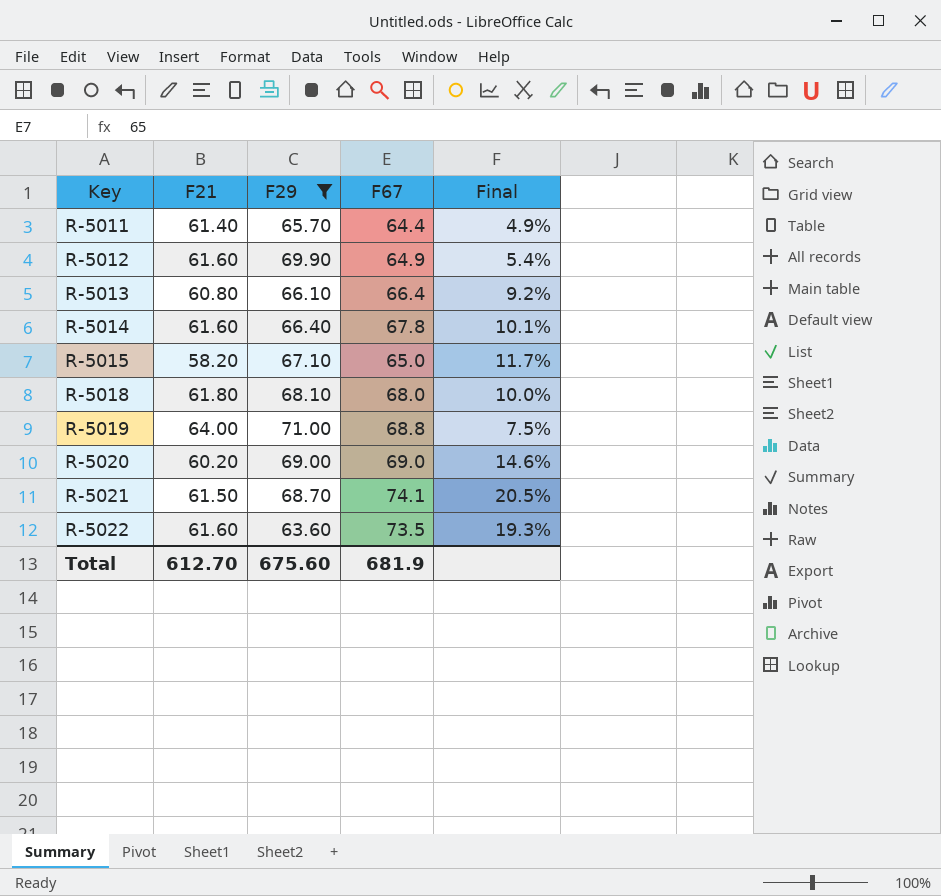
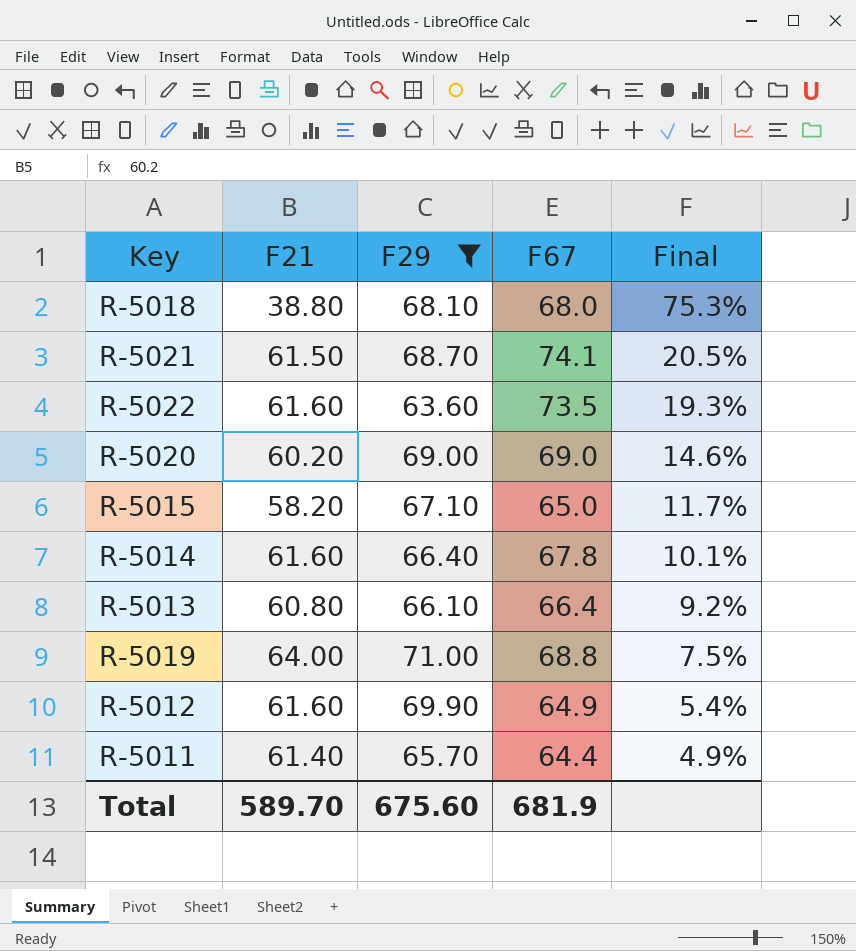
row order: Key ascending -> Final descending
R-5018 | F21: 61.80 -> 38.80
R-5018 | Final: 10.0% -> 75.3%
Total | F21: 612.70 -> 589.70

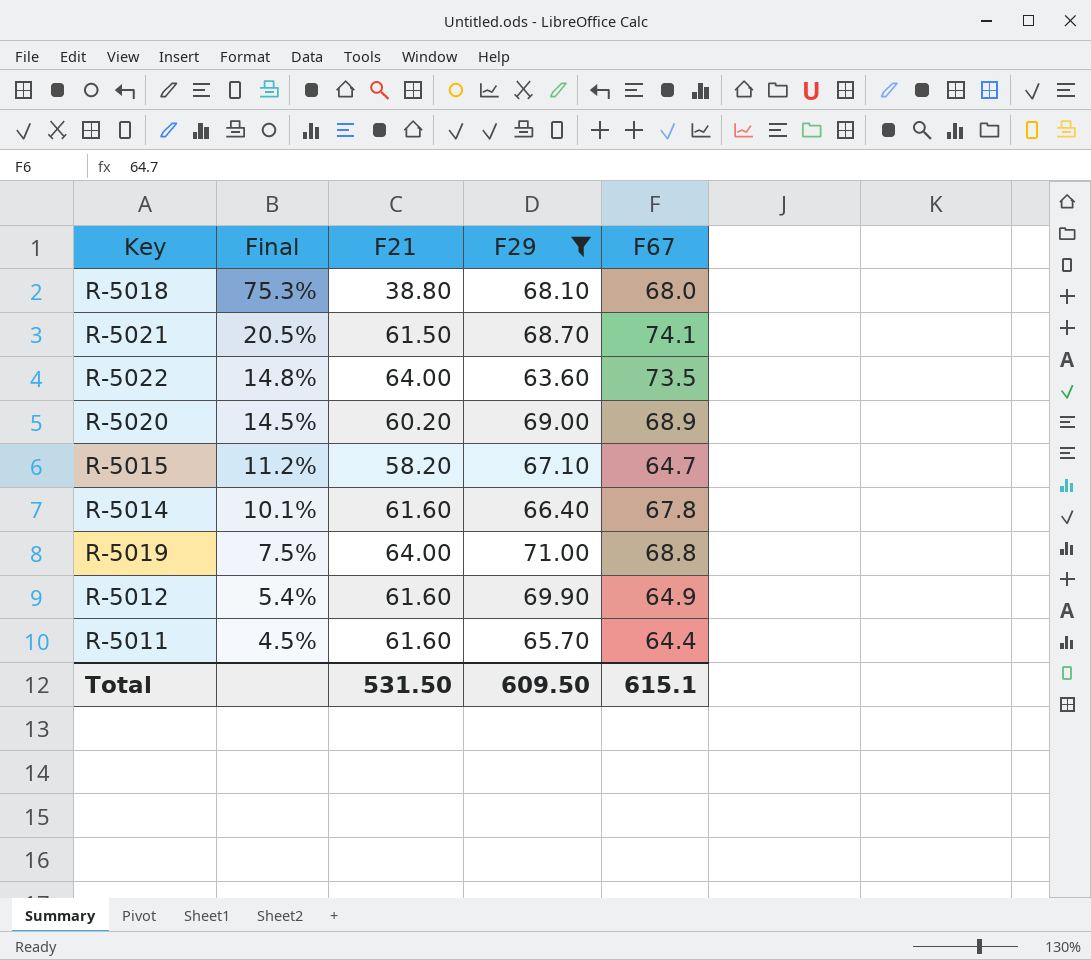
column Final | position: 5 -> 2
row R-5013: 60.80 | 66.10 | 66.4 | 9.2% -> none
R-5022 | Final: 19.3% -> 14.8%
R-5022 | F21: 61.60 -> 64.00
R-5020 | Final: 14.6% -> 14.5%
R-5020 | F67: 69.0 -> 68.9
R-5015 | Final: 11.7% -> 11.2%
R-5015 | F67: 65.0 -> 64.7
R-5011 | Final: 4.9% -> 4.5%
R-5011 | F21: 61.40 -> 61.60
Total | F21: 589.70 -> 531.50
Total | F29: 675.60 -> 609.50
Total | F67: 681.9 -> 615.1

